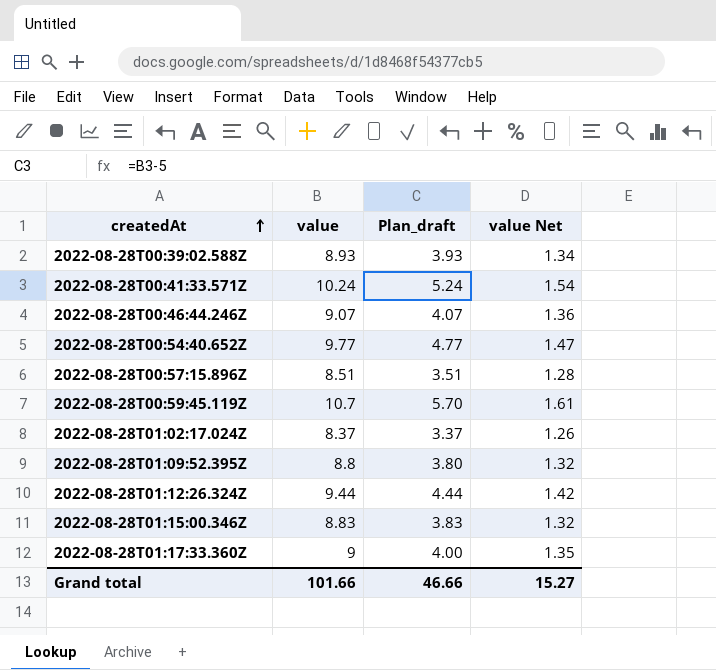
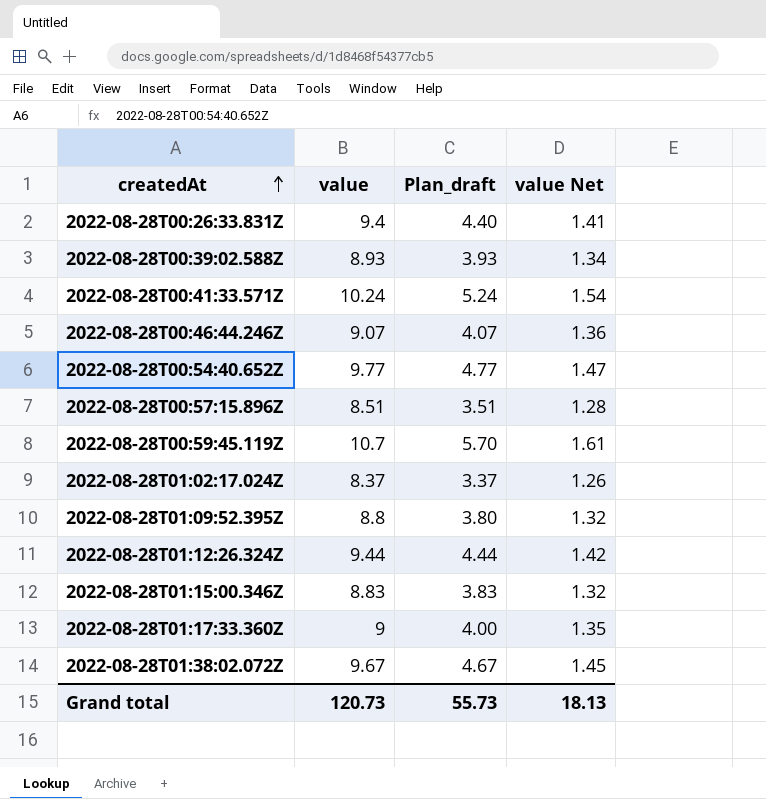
row 2022-08-28T00:26:33.831Z: none -> 9.4 | 4.40 | 1.41
row 2022-08-28T01:38:02.072Z: none -> 9.67 | 4.67 | 1.45
Grand total | value: 101.66 -> 120.73
Grand total | Plan_draft: 46.66 -> 55.73
Grand total | value Net: 15.27 -> 18.13

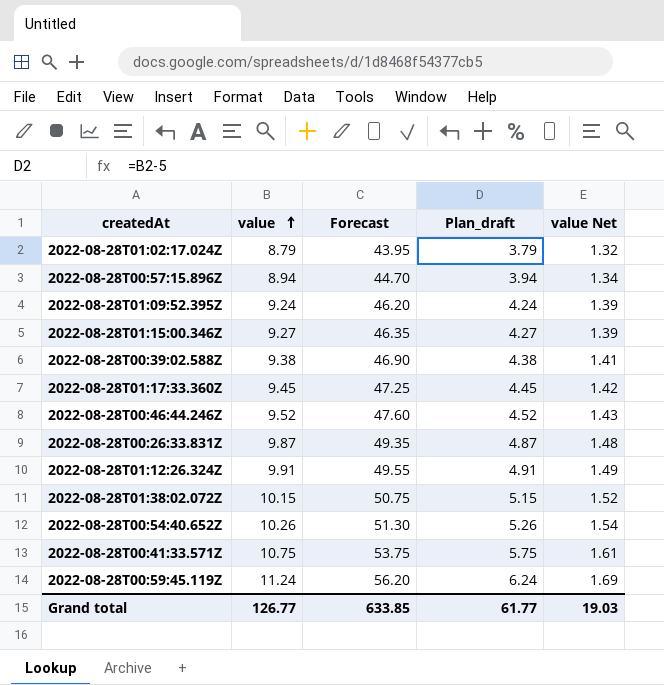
row order: createdAt ascending -> value ascending
column Forecast | formula: none -> [value] * 5
2022-08-28T01:02:17.024Z | value: 8.37 -> 8.79
2022-08-28T01:02:17.024Z | Plan_draft: 3.37 -> 3.79
2022-08-28T01:02:17.024Z | value Net: 1.26 -> 1.32
2022-08-28T00:57:15.896Z | value: 8.51 -> 8.94
2022-08-28T00:57:15.896Z | Plan_draft: 3.51 -> 3.94
2022-08-28T00:57:15.896Z | value Net: 1.28 -> 1.34
2022-08-28T01:09:52.395Z | value: 8.8 -> 9.24
2022-08-28T01:09:52.395Z | Plan_draft: 3.80 -> 4.24
2022-08-28T01:09:52.395Z | value Net: 1.32 -> 1.39
2022-08-28T01:15:00.346Z | value: 8.83 -> 9.27
2022-08-28T01:15:00.346Z | Plan_draft: 3.83 -> 4.27
2022-08-28T01:15:00.346Z | value Net: 1.32 -> 1.39
2022-08-28T00:39:02.588Z | value: 8.93 -> 9.38
2022-08-28T00:39:02.588Z | Plan_draft: 3.93 -> 4.38
2022-08-28T00:39:02.588Z | value Net: 1.34 -> 1.41
2022-08-28T01:17:33.360Z | value: 9 -> 9.45
2022-08-28T01:17:33.360Z | Plan_draft: 4.00 -> 4.45
2022-08-28T01:17:33.360Z | value Net: 1.35 -> 1.42
2022-08-28T00:46:44.246Z | value: 9.07 -> 9.52
2022-08-28T00:46:44.246Z | Plan_draft: 4.07 -> 4.52
2022-08-28T00:46:44.246Z | value Net: 1.36 -> 1.43
2022-08-28T00:26:33.831Z | value: 9.4 -> 9.87
2022-08-28T00:26:33.831Z | Plan_draft: 4.40 -> 4.87
2022-08-28T00:26:33.831Z | value Net: 1.41 -> 1.48
2022-08-28T01:12:26.324Z | value: 9.44 -> 9.91
2022-08-28T01:12:26.324Z | Plan_draft: 4.44 -> 4.91
2022-08-28T01:12:26.324Z | value Net: 1.42 -> 1.49
2022-08-28T01:38:02.072Z | value: 9.67 -> 10.15
2022-08-28T01:38:02.072Z | Plan_draft: 4.67 -> 5.15
2022-08-28T01:38:02.072Z | value Net: 1.45 -> 1.52
2022-08-28T00:54:40.652Z | value: 9.77 -> 10.26
2022-08-28T00:54:40.652Z | Plan_draft: 4.77 -> 5.26
2022-08-28T00:54:40.652Z | value Net: 1.47 -> 1.54
2022-08-28T00:41:33.571Z | value: 10.24 -> 10.75
2022-08-28T00:41:33.571Z | Plan_draft: 5.24 -> 5.75
2022-08-28T00:41:33.571Z | value Net: 1.54 -> 1.61
2022-08-28T00:59:45.119Z | value: 10.7 -> 11.24
2022-08-28T00:59:45.119Z | Plan_draft: 5.70 -> 6.24
2022-08-28T00:59:45.119Z | value Net: 1.61 -> 1.69
Grand total | value: 120.73 -> 126.77
Grand total | Plan_draft: 55.73 -> 61.77
Grand total | value Net: 18.13 -> 19.03

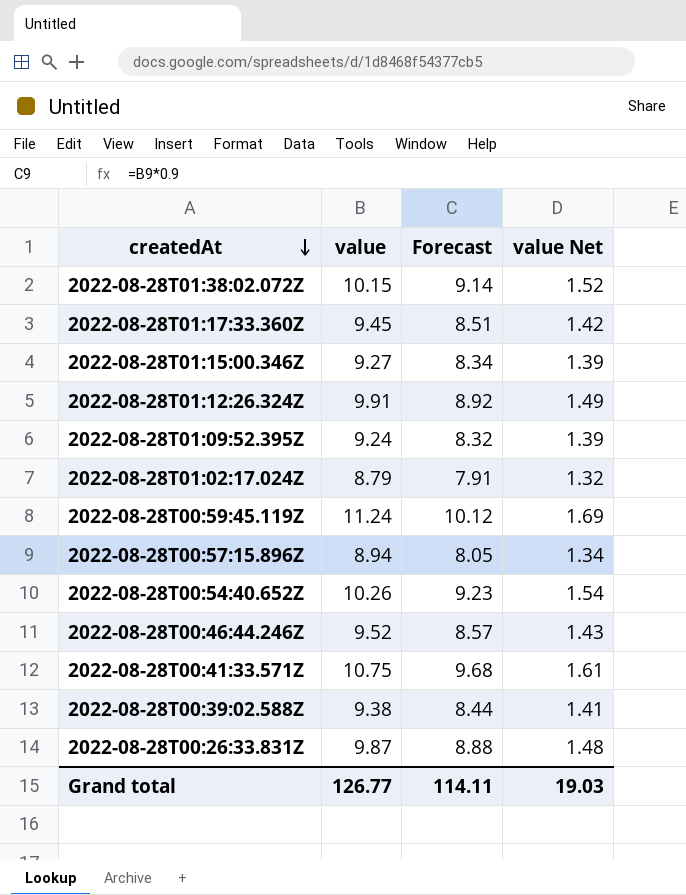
row order: value ascending -> createdAt descending
column Plan_draft | formula: [value] - 5 -> none
column Forecast | formula: [value] * 5 -> [value] * 0.9
Grand total | Forecast: 633.85 -> 114.11

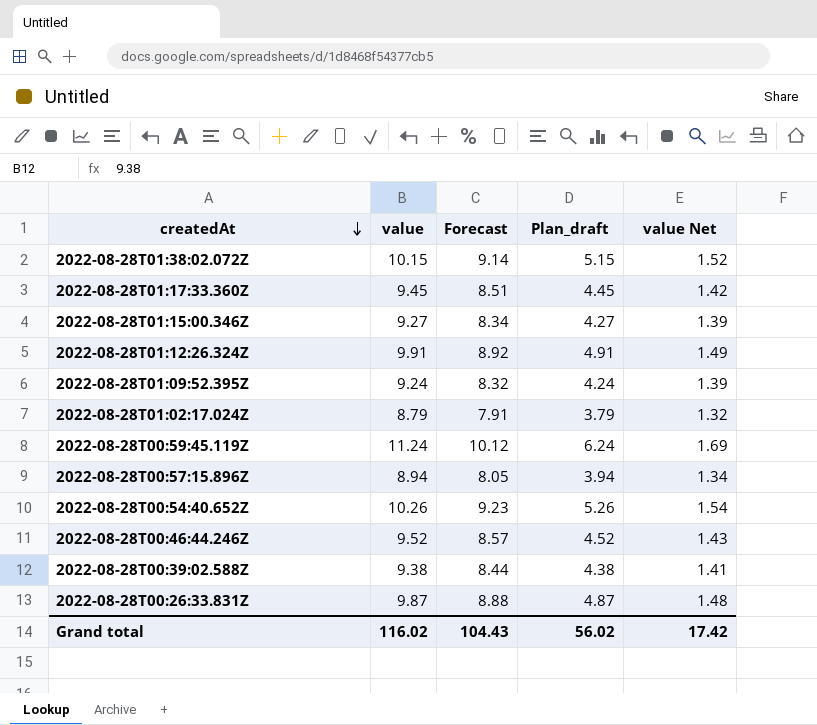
column Plan_draft | formula: none -> [value] - 5
row 2022-08-28T00:41:33.571Z: 10.75 | 9.68 | 1.61 -> none
Grand total | value: 126.77 -> 116.02
Grand total | Forecast: 114.11 -> 104.43
Grand total | value Net: 19.03 -> 17.42

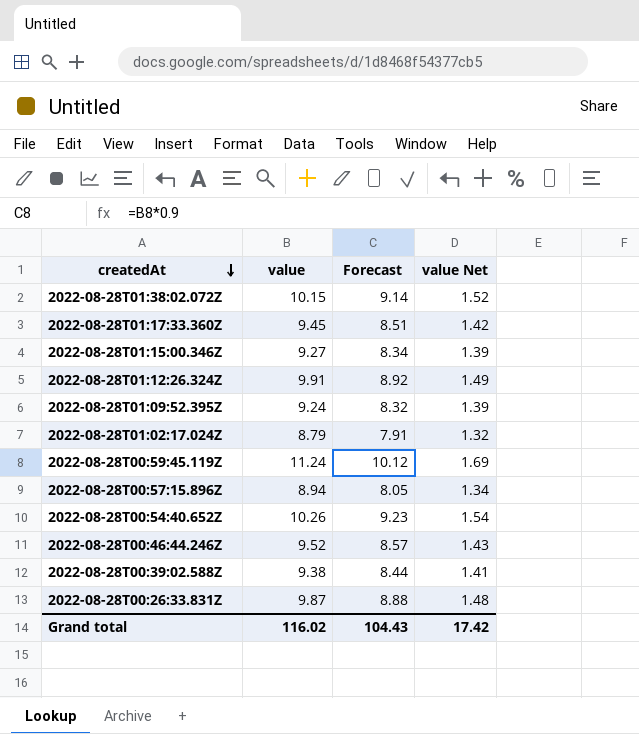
column Plan_draft | formula: [value] - 5 -> none

